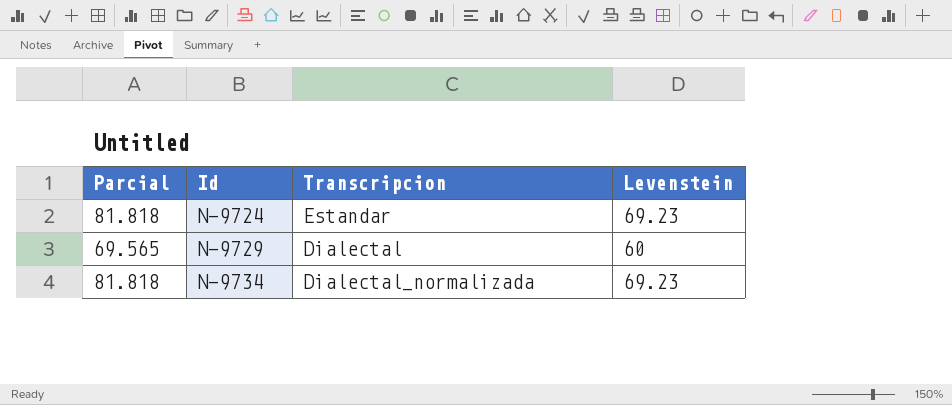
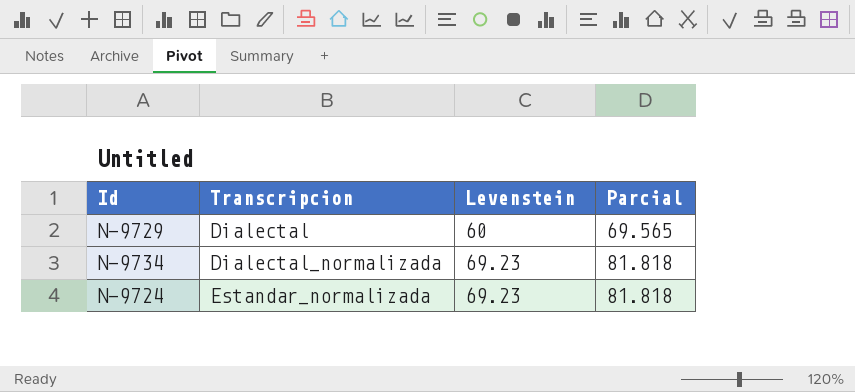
row order: Id ascending -> Transcripcion ascending
column Parcial | position: 1 -> 4
N-9724 | Transcripcion: Estandar -> Estandar_normalizada

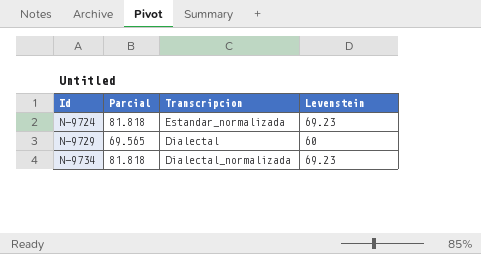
row order: Transcripcion ascending -> Id ascending
column Parcial | position: 4 -> 2

